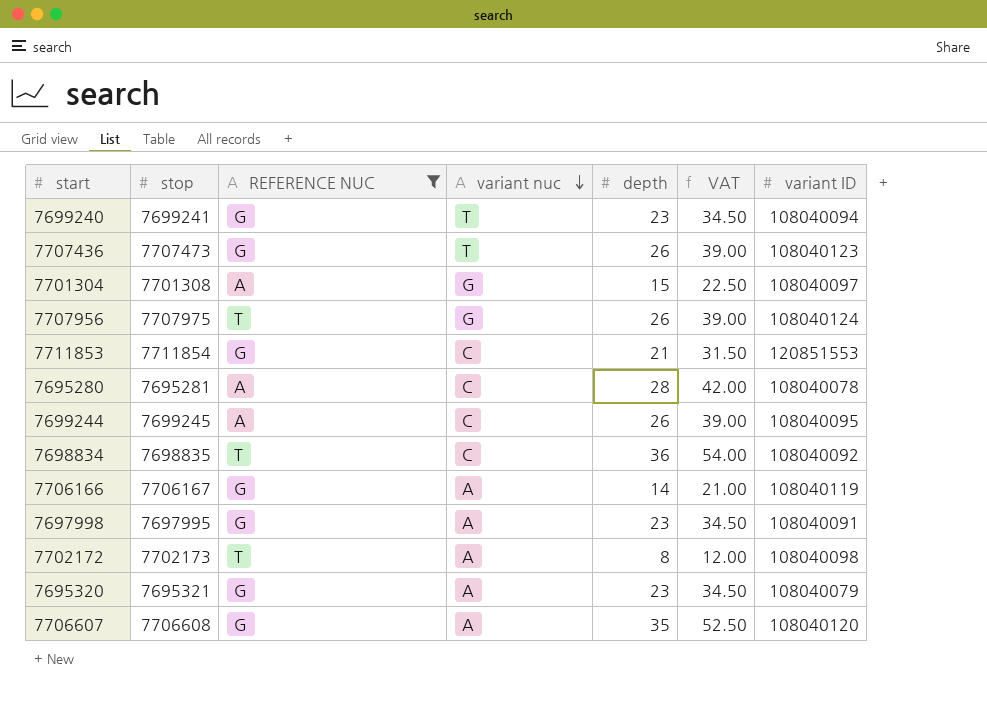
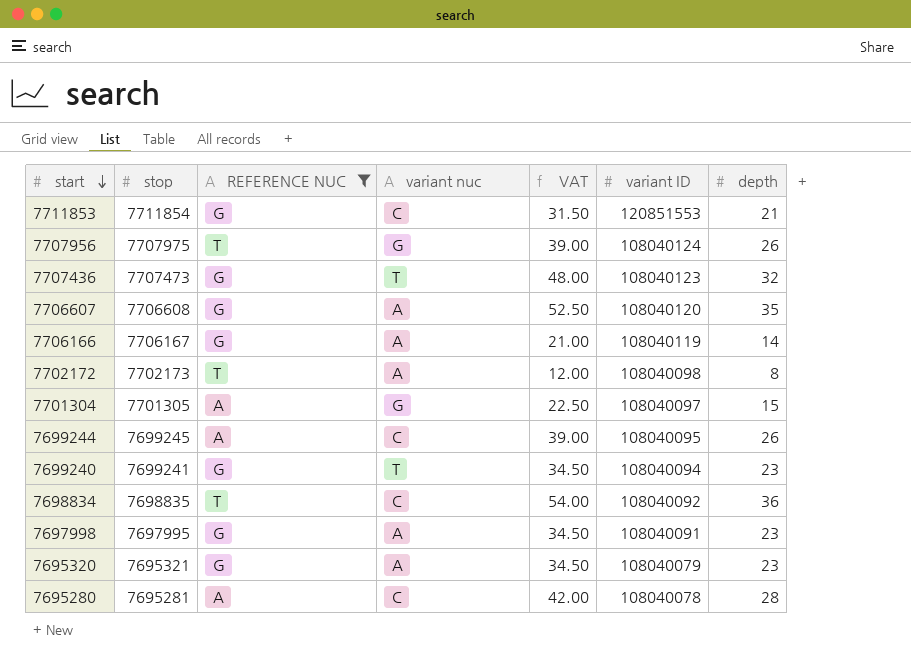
row order: variant nuc descending -> start descending
column depth | position: 5 -> 7
7707436 | VAT: 39.00 -> 48.00
7707436 | depth: 26 -> 32
7701304 | stop: 7701308 -> 7701305

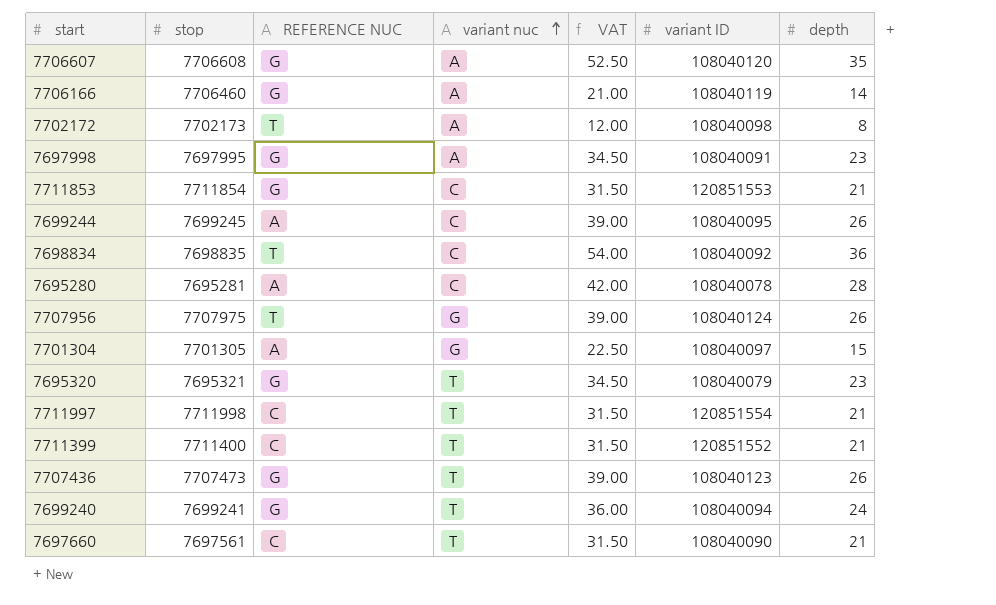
filter: REFERENCE NUC != C -> none
row order: start descending -> variant nuc ascending
7706166 | stop: 7706167 -> 7706460
7695320 | variant nuc: A -> T
7707436 | VAT: 48.00 -> 39.00
7707436 | depth: 32 -> 26
7699240 | VAT: 34.50 -> 36.00
7699240 | depth: 23 -> 24

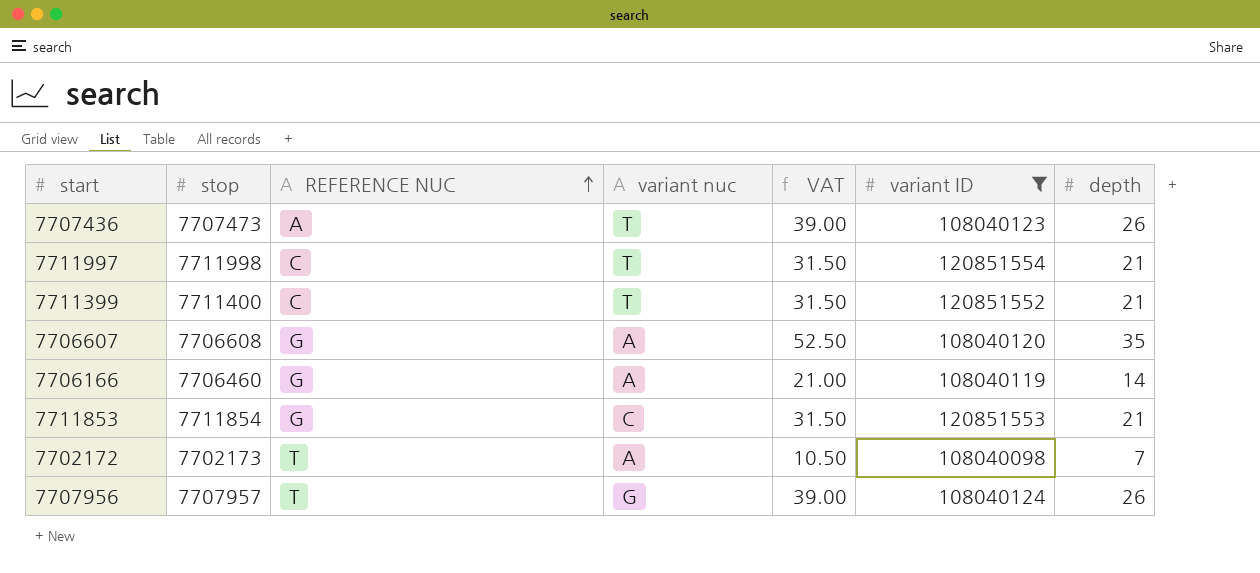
filter: none -> variant ID >= 108040098
row order: variant nuc ascending -> REFERENCE NUC ascending
7707436 | REFERENCE NUC: G -> A
7702172 | VAT: 12.00 -> 10.50
7702172 | depth: 8 -> 7
7707956 | stop: 7707975 -> 7707957

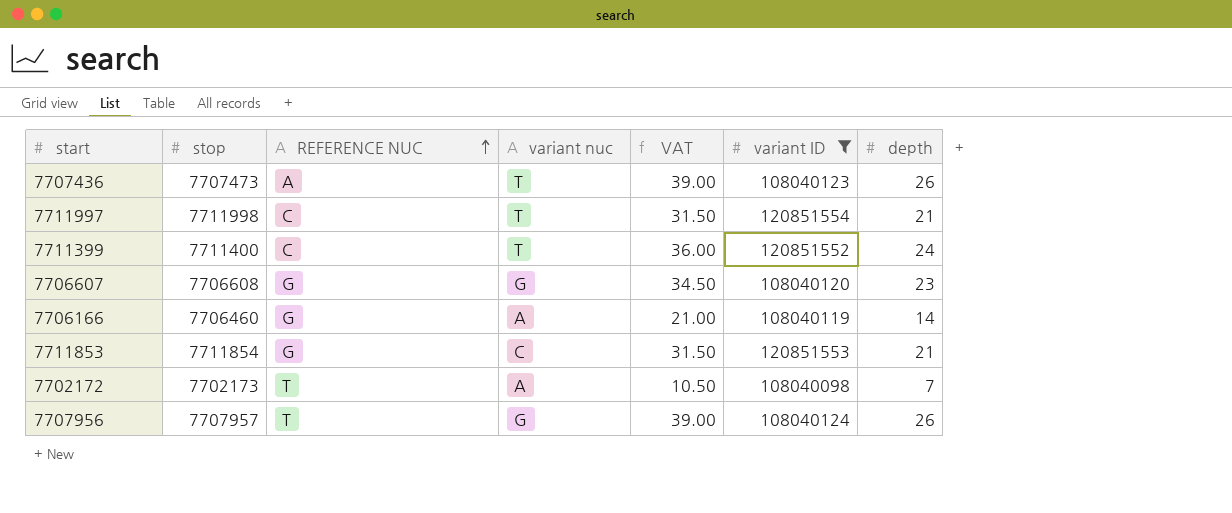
7711399 | VAT: 31.50 -> 36.00
7711399 | depth: 21 -> 24
7706607 | variant nuc: A -> G
7706607 | VAT: 52.50 -> 34.50
7706607 | depth: 35 -> 23

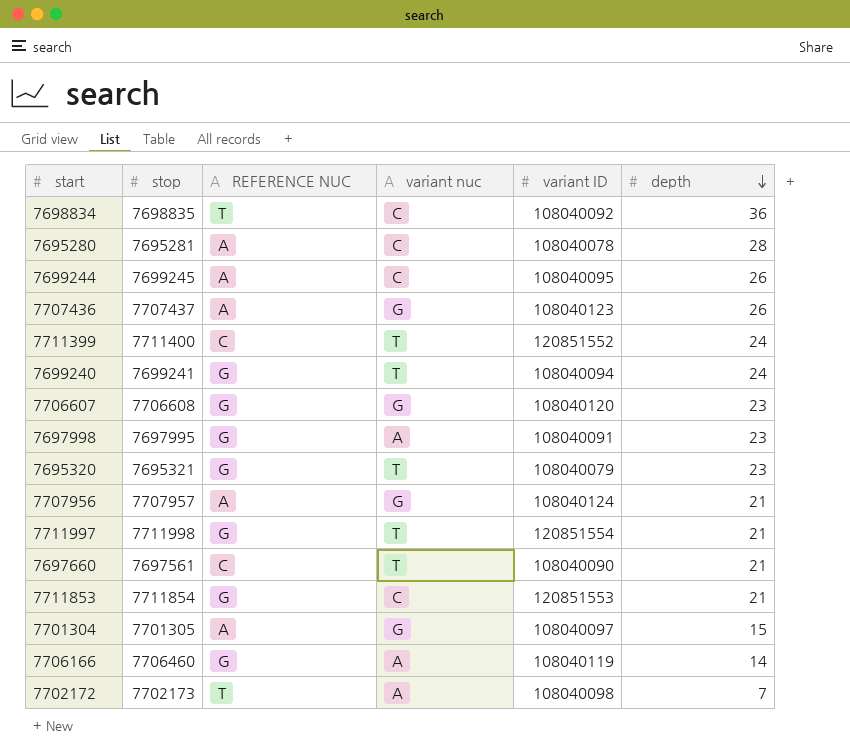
filter: variant ID >= 108040098 -> none
row order: REFERENCE NUC ascending -> depth descending
column VAT | formula: [depth] * 1.5 -> none
7707436 | stop: 7707473 -> 7707437
7707436 | variant nuc: T -> G
7707956 | REFERENCE NUC: T -> A
7707956 | depth: 26 -> 21
7711997 | REFERENCE NUC: C -> G

